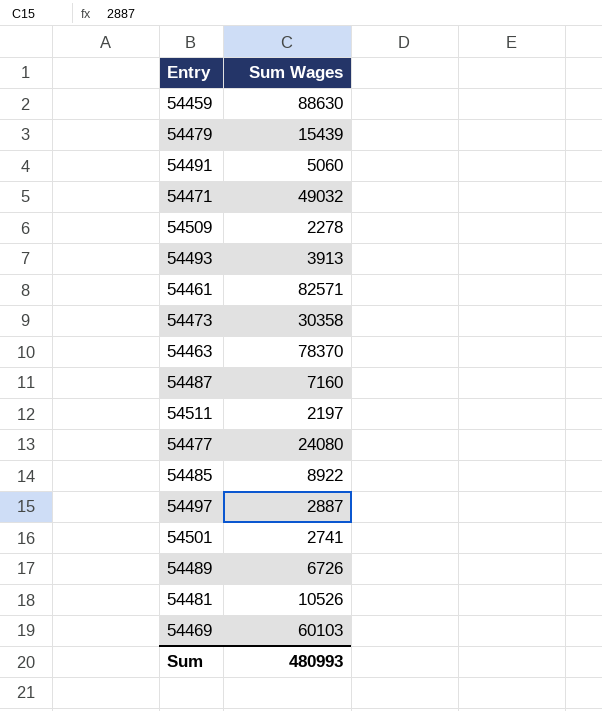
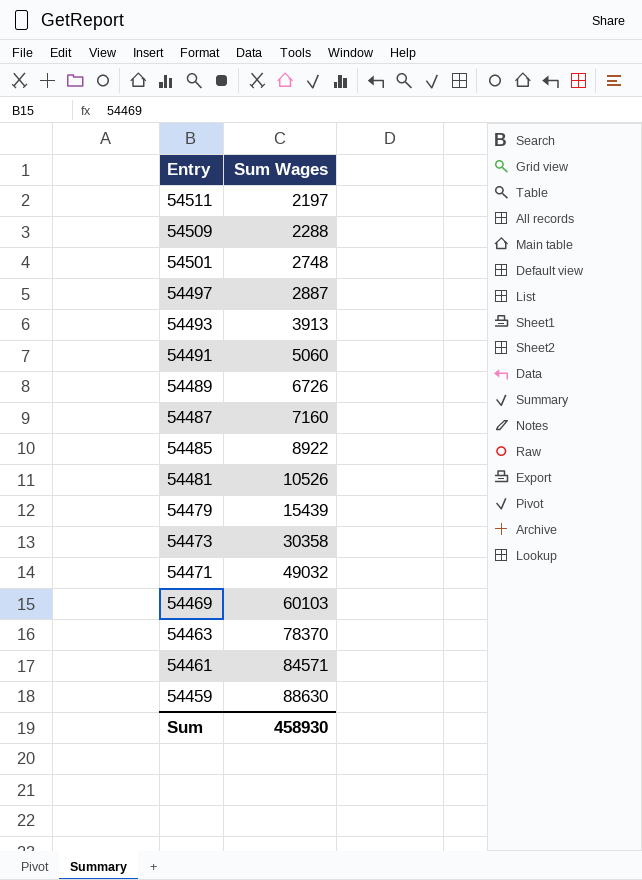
row order: none -> Entry descending
row 54477: 24080 -> none
54509 | Sum Wages: 2278 -> 2288
54501 | Sum Wages: 2741 -> 2748
54461 | Sum Wages: 82571 -> 84571
Sum | Sum Wages: 480993 -> 458930

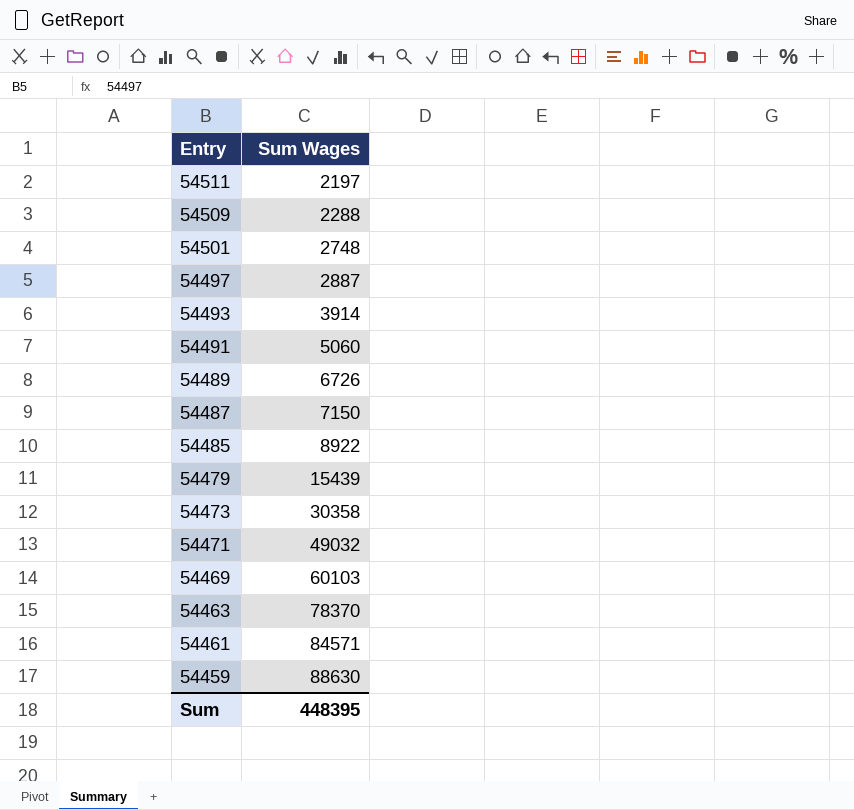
row 54481: 10526 -> none
54493 | Sum Wages: 3913 -> 3914
54487 | Sum Wages: 7160 -> 7150
Sum | Sum Wages: 458930 -> 448395

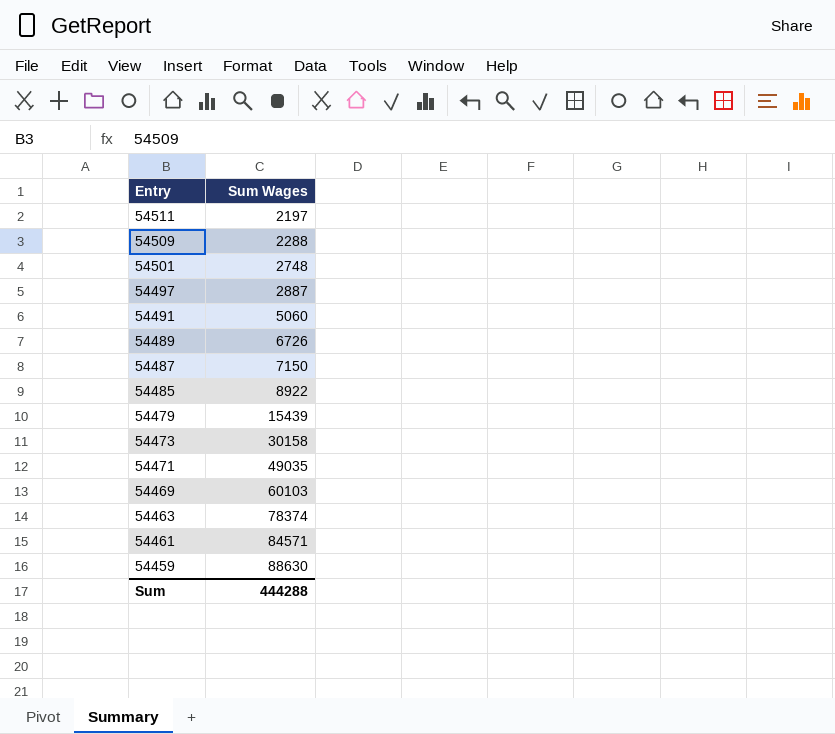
row 54493: 3914 -> none
54473 | Sum Wages: 30358 -> 30158
54471 | Sum Wages: 49032 -> 49035
54463 | Sum Wages: 78370 -> 78374
Sum | Sum Wages: 448395 -> 444288

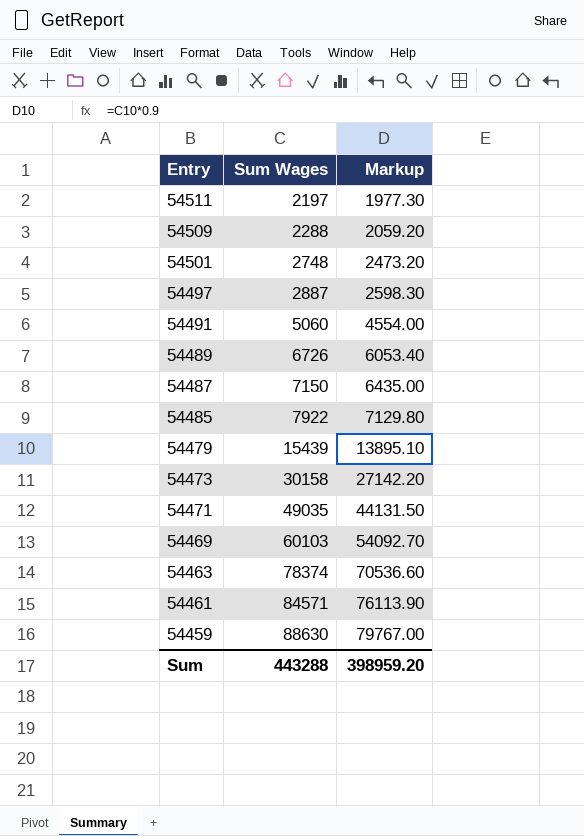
column Markup | formula: none -> [Sum Wages] * 0.9
54485 | Sum Wages: 8922 -> 7922
Sum | Sum Wages: 444288 -> 443288

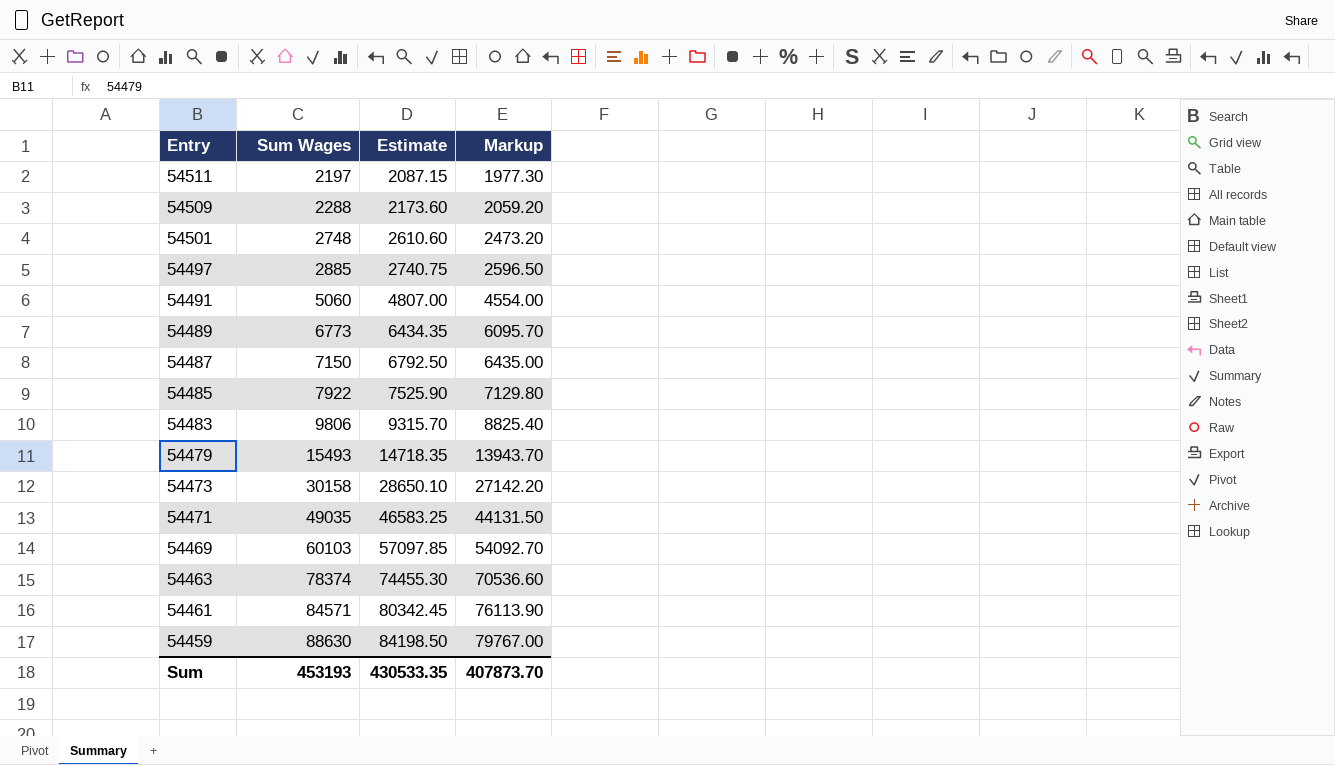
column Estimate | formula: none -> [Sum Wages] * 0.95
54497 | Sum Wages: 2887 -> 2885
54497 | Markup: 2598.30 -> 2596.50
54489 | Sum Wages: 6726 -> 6773
54489 | Markup: 6053.40 -> 6095.70
row 54483: none -> 9806 | 9315.70 | 8825.40
54479 | Sum Wages: 15439 -> 15493
54479 | Markup: 13895.10 -> 13943.70
Sum | Sum Wages: 443288 -> 453193
Sum | Markup: 398959.20 -> 407873.70

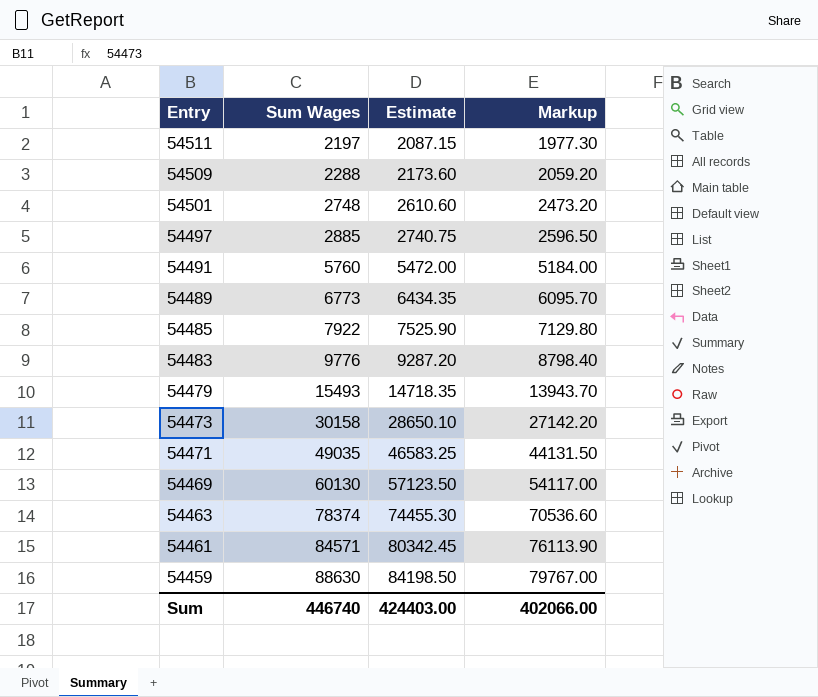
row 54487: 7150 | 6792.50 | 6435.00 -> none
54491 | Sum Wages: 5060 -> 5760
54491 | Estimate: 4807.00 -> 5472.00
54491 | Markup: 4554.00 -> 5184.00
54483 | Sum Wages: 9806 -> 9776
54483 | Estimate: 9315.70 -> 9287.20
54483 | Markup: 8825.40 -> 8798.40
54469 | Sum Wages: 60103 -> 60130
54469 | Estimate: 57097.85 -> 57123.50
54469 | Markup: 54092.70 -> 54117.00
Sum | Sum Wages: 453193 -> 446740
Sum | Estimate: 430533.35 -> 424403.00
Sum | Markup: 407873.70 -> 402066.00

